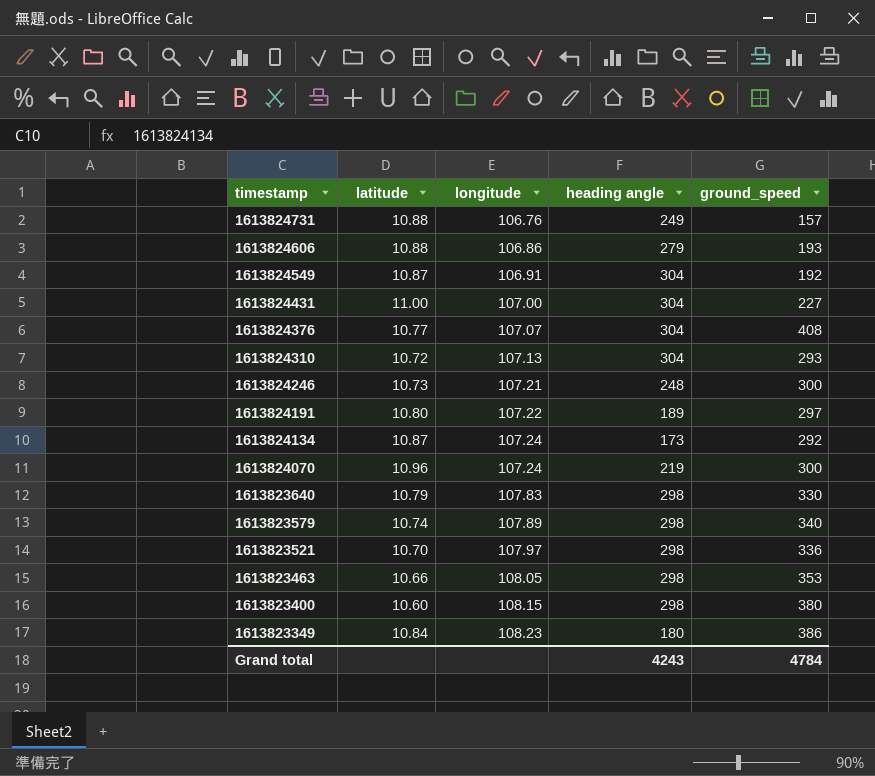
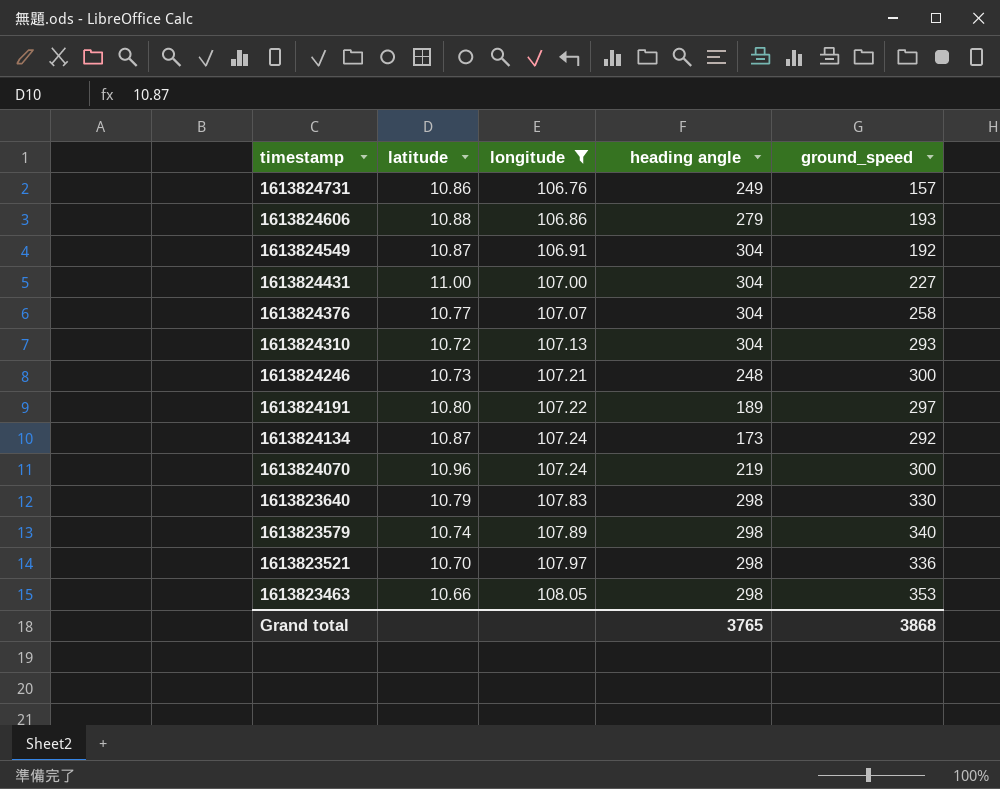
filter: none -> longitude <= 108.05
1613824731 | latitude: 10.88 -> 10.86
1613824376 | ground_speed: 408 -> 258
Grand total | heading angle: 4243 -> 3765
Grand total | ground_speed: 4784 -> 3868

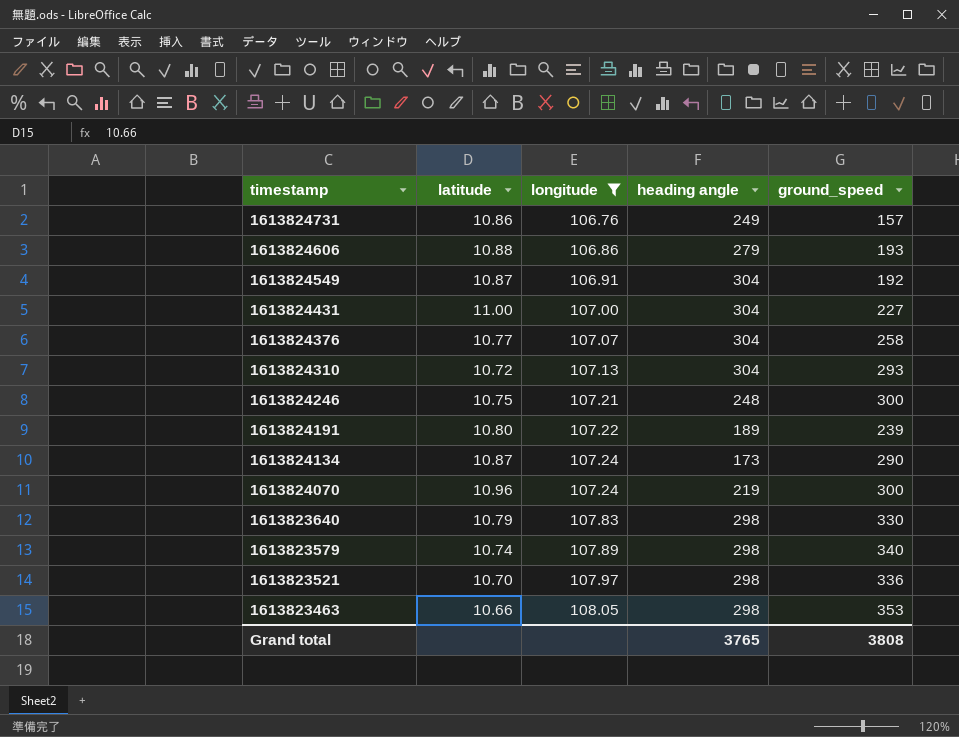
1613824246 | latitude: 10.73 -> 10.75
1613824191 | ground_speed: 297 -> 239
1613824134 | ground_speed: 292 -> 290
Grand total | ground_speed: 3868 -> 3808

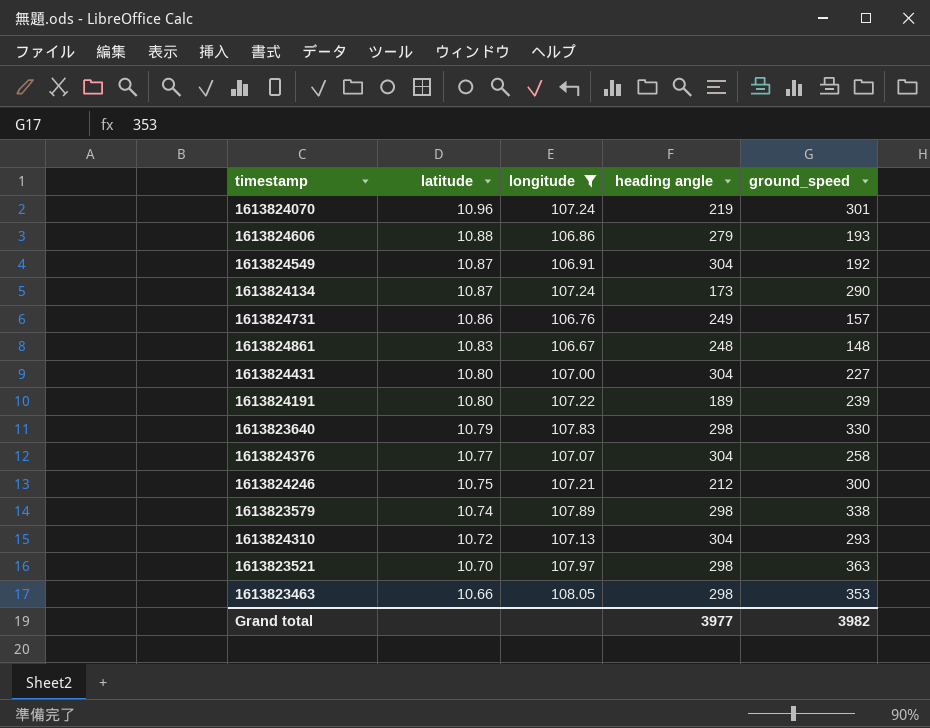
row order: timestamp descending -> latitude descending
1613824070 | ground_speed: 300 -> 301
row 1613824861: none -> 10.83 | 106.67 | 248 | 148
1613824431 | latitude: 11.00 -> 10.80
1613824246 | heading angle: 248 -> 212
1613823579 | ground_speed: 340 -> 338
1613823521 | ground_speed: 336 -> 363
Grand total | heading angle: 3765 -> 3977
Grand total | ground_speed: 3808 -> 3982

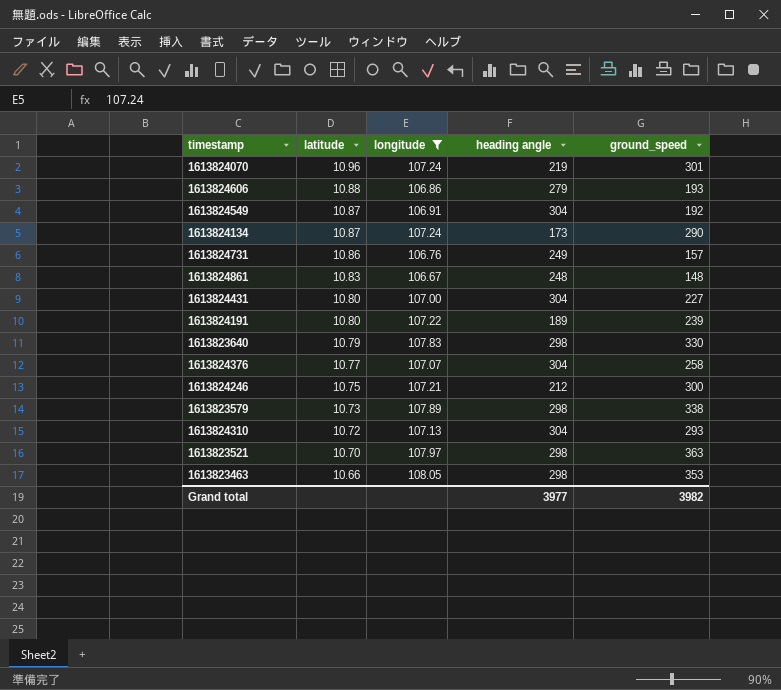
1613823579 | latitude: 10.74 -> 10.73

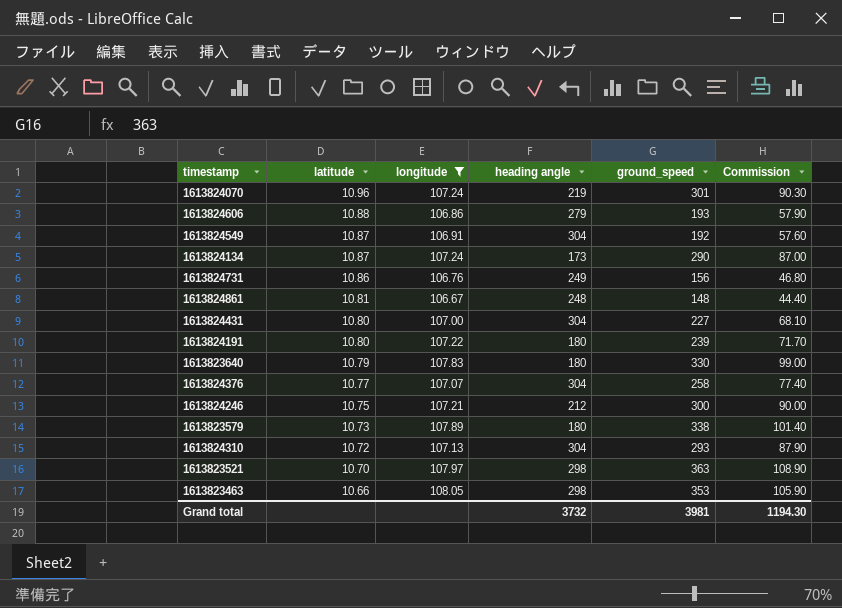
column Commission | formula: none -> [ground_speed] * 0.3
1613824731 | ground_speed: 157 -> 156
1613824861 | latitude: 10.83 -> 10.81
1613824191 | heading angle: 189 -> 180
1613823640 | heading angle: 298 -> 180
1613823579 | heading angle: 298 -> 180
Grand total | heading angle: 3977 -> 3732
Grand total | ground_speed: 3982 -> 3981

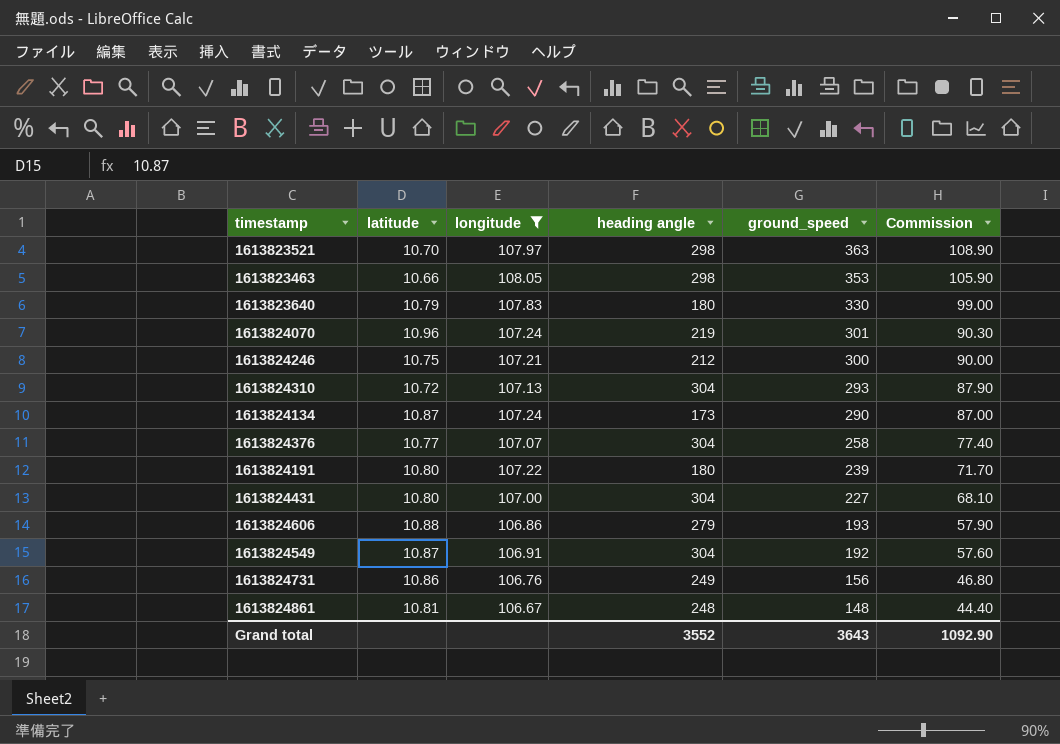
row order: latitude descending -> ground_speed descending
row 1613823579: 10.73 | 107.89 | 180 | 338 | 101.40 -> none
Grand total | heading angle: 3732 -> 3552
Grand total | ground_speed: 3981 -> 3643
Grand total | Commission: 1194.30 -> 1092.90

